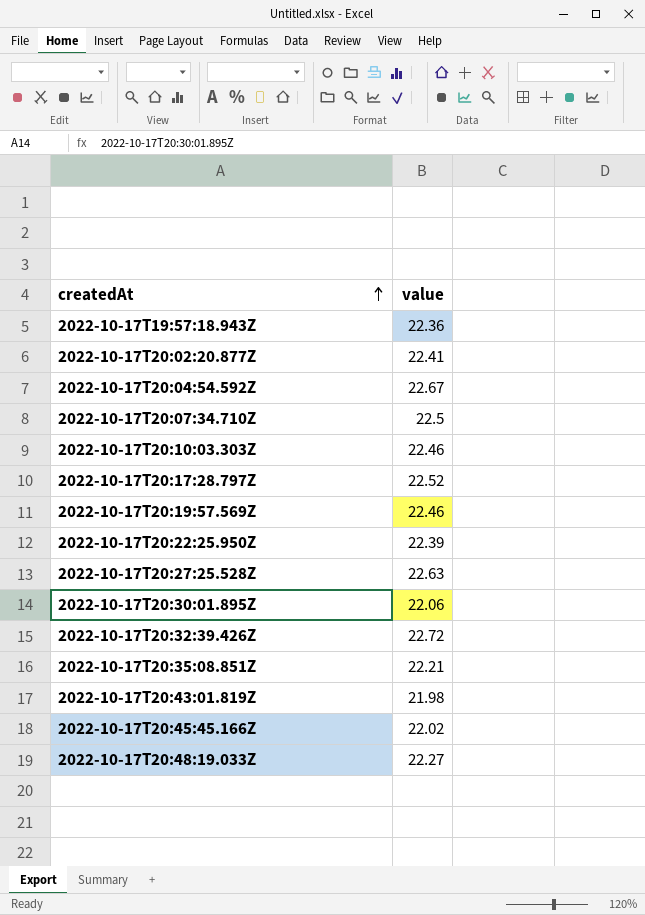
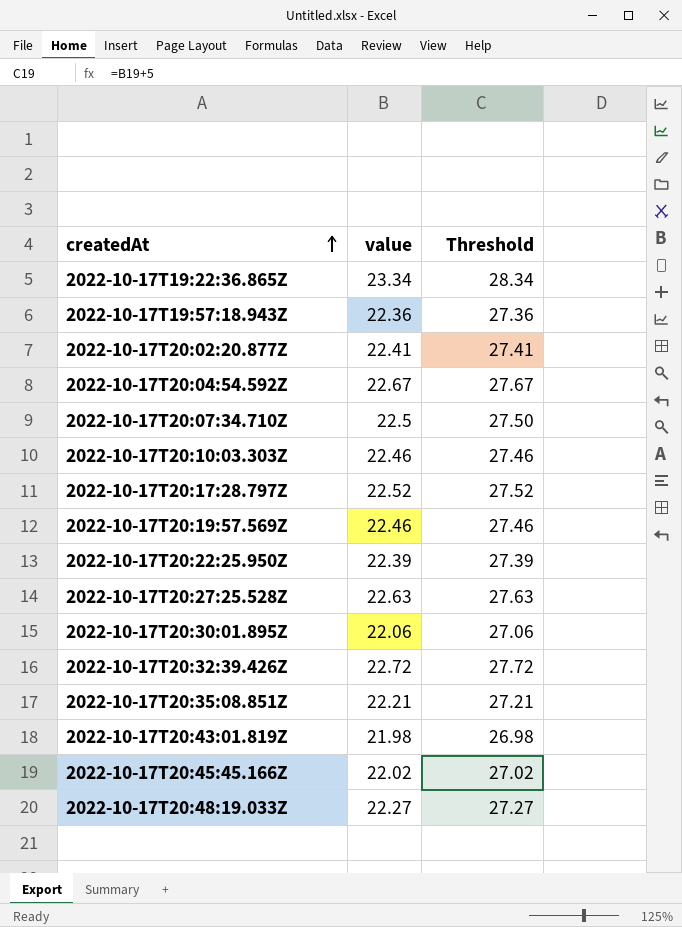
column Threshold | formula: none -> [value] + 5
row 2022-10-17T19:22:36.865Z: none -> 23.34 | 28.34

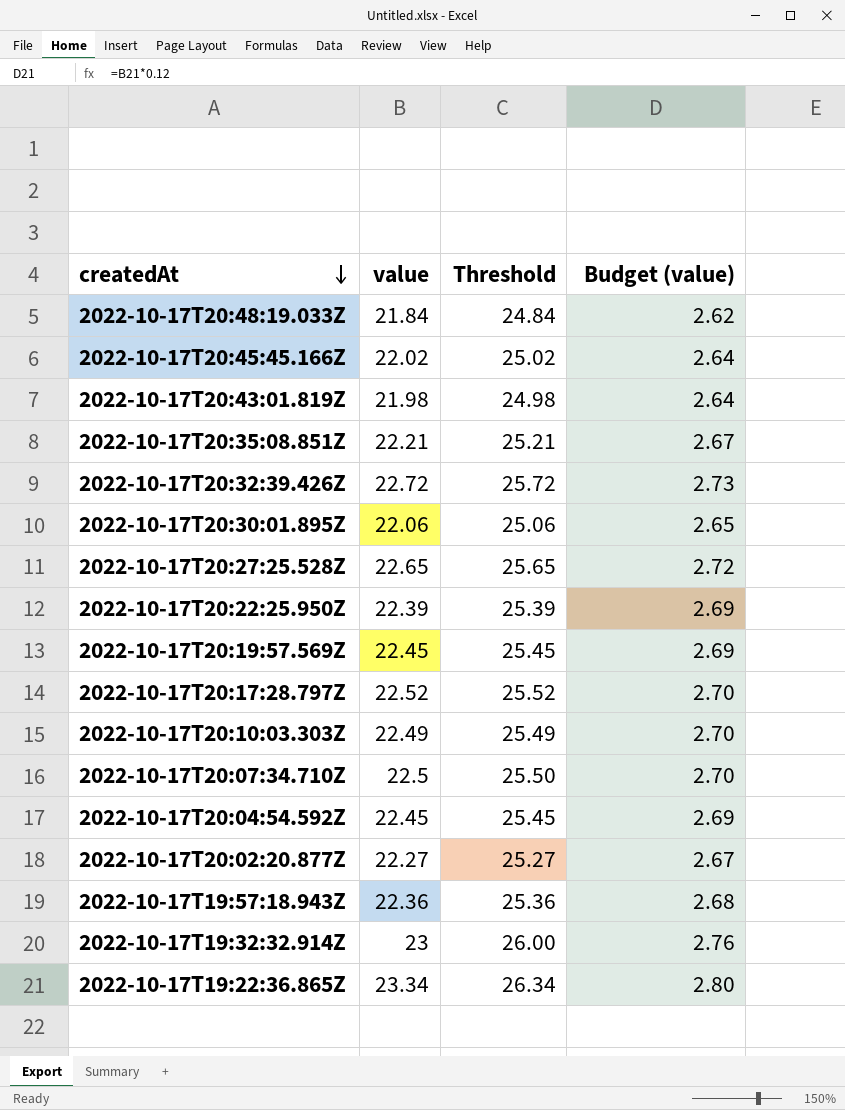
row order: createdAt ascending -> createdAt descending
column Threshold | formula: [value] + 5 -> [value] + 3
column Budget (value) | formula: none -> [value] * 0.12
2022-10-17T20:48:19.033Z | value: 22.27 -> 21.84
2022-10-17T20:27:25.528Z | value: 22.63 -> 22.65
2022-10-17T20:19:57.569Z | value: 22.46 -> 22.45
2022-10-17T20:10:03.303Z | value: 22.46 -> 22.49
2022-10-17T20:04:54.592Z | value: 22.67 -> 22.45
2022-10-17T20:02:20.877Z | value: 22.41 -> 22.27
row 2022-10-17T19:32:32.914Z: none -> 23 | 26.00 | 2.76

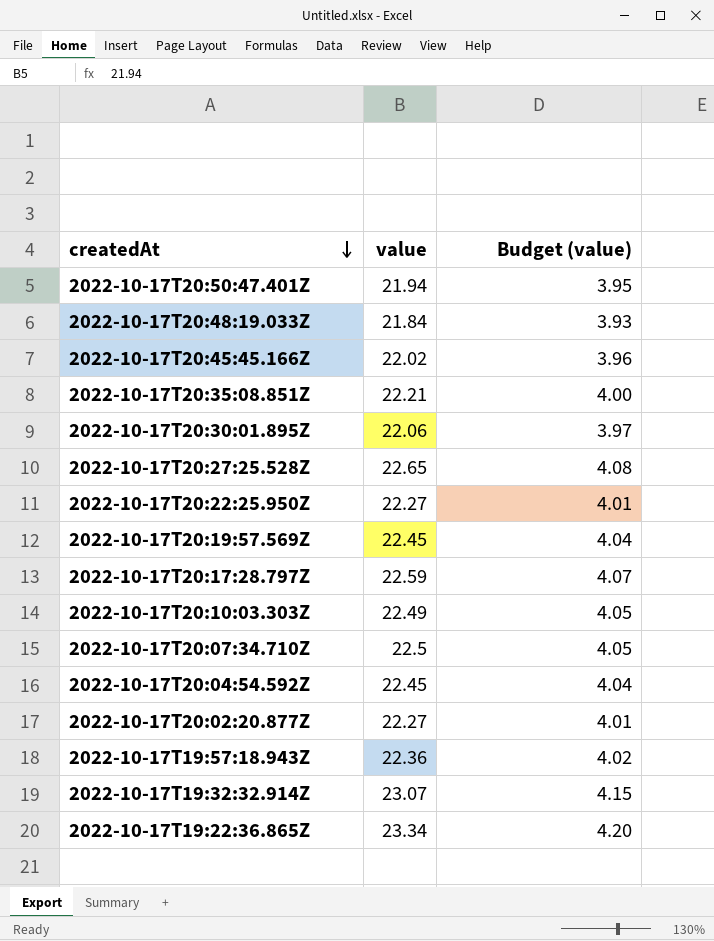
column Threshold | formula: [value] + 3 -> none
column Budget (value) | formula: [value] * 0.12 -> [value] * 0.18
row 2022-10-17T20:43:01.819Z: 21.98 | 24.98 | 2.64 -> none
row 2022-10-17T20:32:39.426Z: 22.72 | 25.72 | 2.73 -> none
row 2022-10-17T20:50:47.401Z: none -> 21.94 | 3.95
2022-10-17T20:22:25.950Z | value: 22.39 -> 22.27
2022-10-17T20:17:28.797Z | value: 22.52 -> 22.59
2022-10-17T19:32:32.914Z | value: 23 -> 23.07

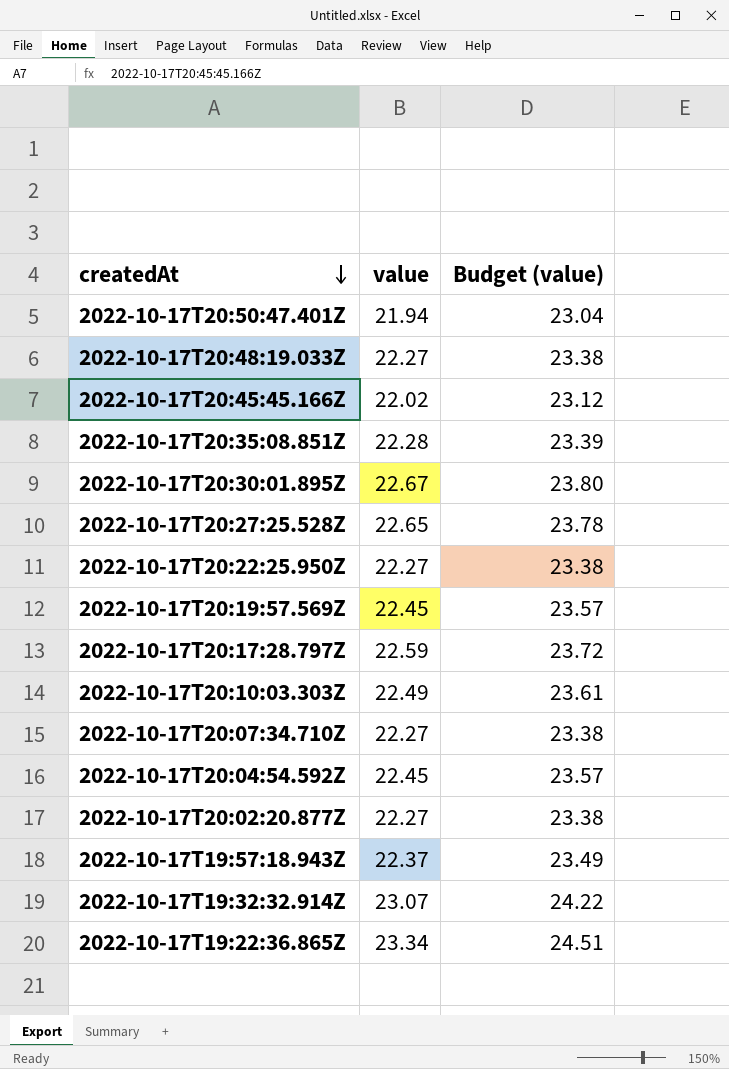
column Budget (value) | formula: [value] * 0.18 -> [value] * 1.05
2022-10-17T20:48:19.033Z | value: 21.84 -> 22.27
2022-10-17T20:35:08.851Z | value: 22.21 -> 22.28
2022-10-17T20:30:01.895Z | value: 22.06 -> 22.67
2022-10-17T20:07:34.710Z | value: 22.5 -> 22.27
2022-10-17T19:57:18.943Z | value: 22.36 -> 22.37

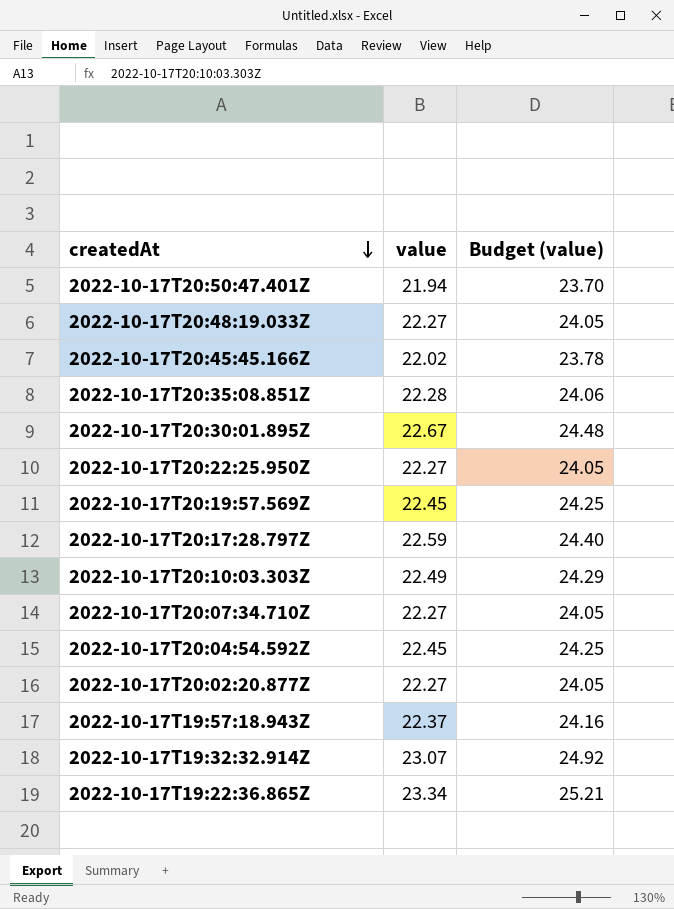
column Budget (value) | formula: [value] * 1.05 -> [value] * 1.08
row 2022-10-17T20:27:25.528Z: 22.65 | 23.78 -> none

